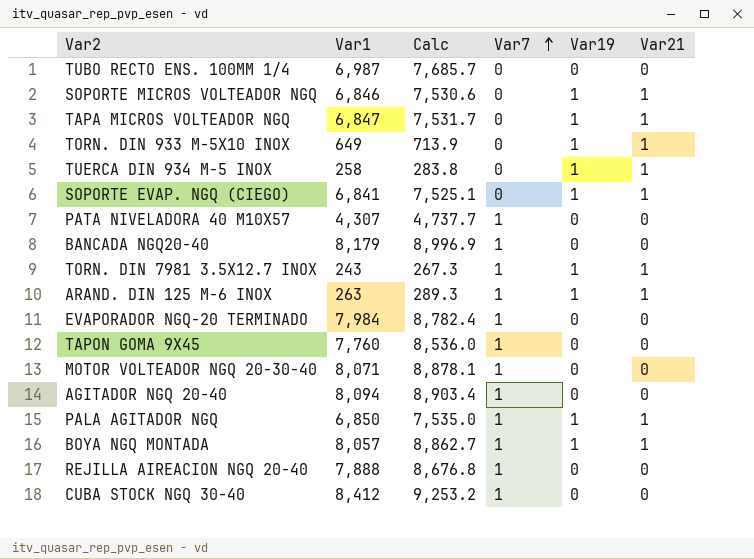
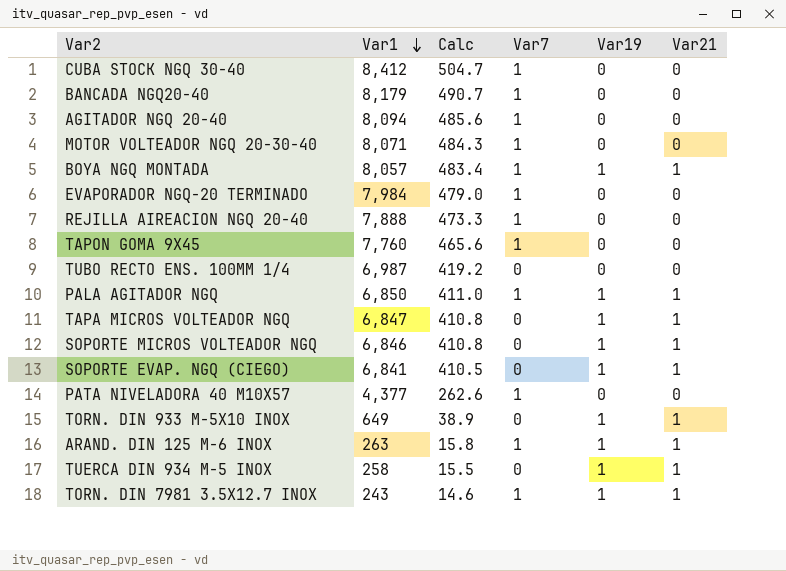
row order: Var7 ascending -> Var1 descending
column Calc | formula: [Var1] * 1.1 -> [Var1] * 0.06
PATA NIVELADORA 40 M10X57 | Var1: 4,307 -> 4,377

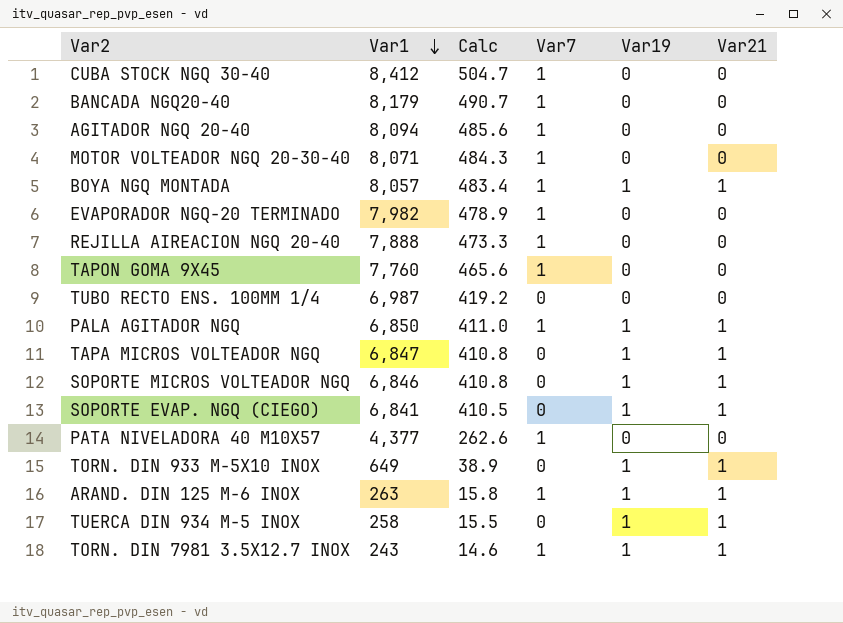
EVAPORADOR NGQ-20 TERMINADO | Var1: 7,984 -> 7,982
EVAPORADOR NGQ-20 TERMINADO | Calc: 479.0 -> 478.9

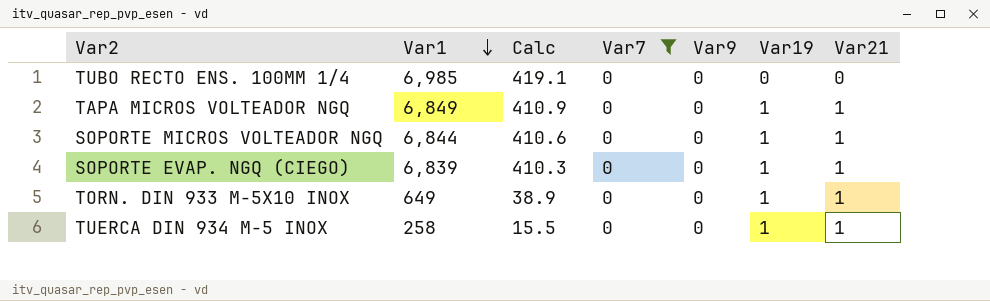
filter: none -> Var7 = 0
column Var9 | position: none -> 5
TUBO RECTO ENS. 100MM 1/4 | Var1: 6,987 -> 6,985
TUBO RECTO ENS. 100MM 1/4 | Calc: 419.2 -> 419.1
TAPA MICROS VOLTEADOR NGQ | Var1: 6,847 -> 6,849
TAPA MICROS VOLTEADOR NGQ | Calc: 410.8 -> 410.9
SOPORTE MICROS VOLTEADOR NGQ | Var1: 6,846 -> 6,844
SOPORTE MICROS VOLTEADOR NGQ | Calc: 410.8 -> 410.6
SOPORTE EVAP. NGQ (CIEGO) | Var1: 6,841 -> 6,839
SOPORTE EVAP. NGQ (CIEGO) | Calc: 410.5 -> 410.3

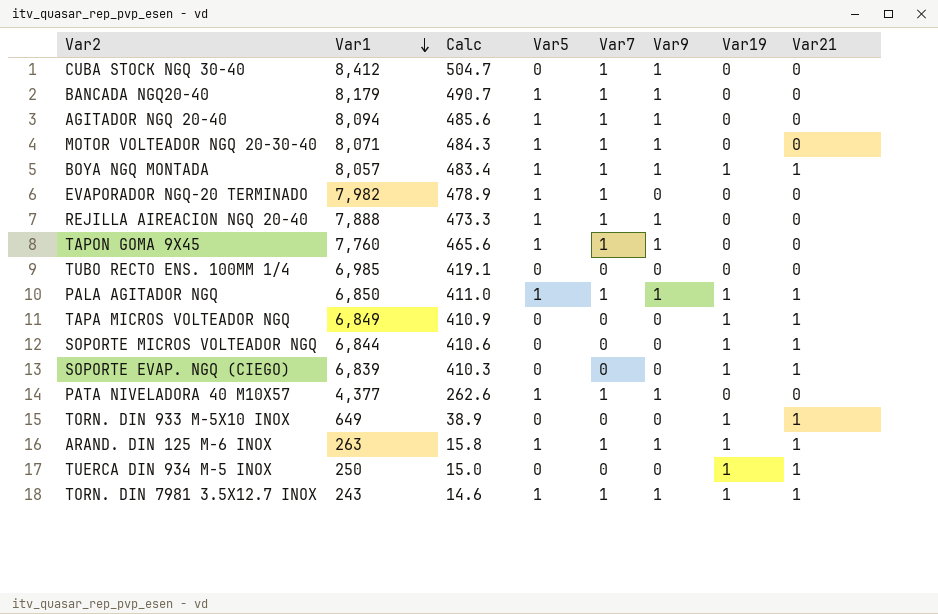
filter: Var7 = 0 -> none
column Var5 | position: none -> 4
TUERCA DIN 934 M-5 INOX | Var1: 258 -> 250
TUERCA DIN 934 M-5 INOX | Calc: 15.5 -> 15.0

